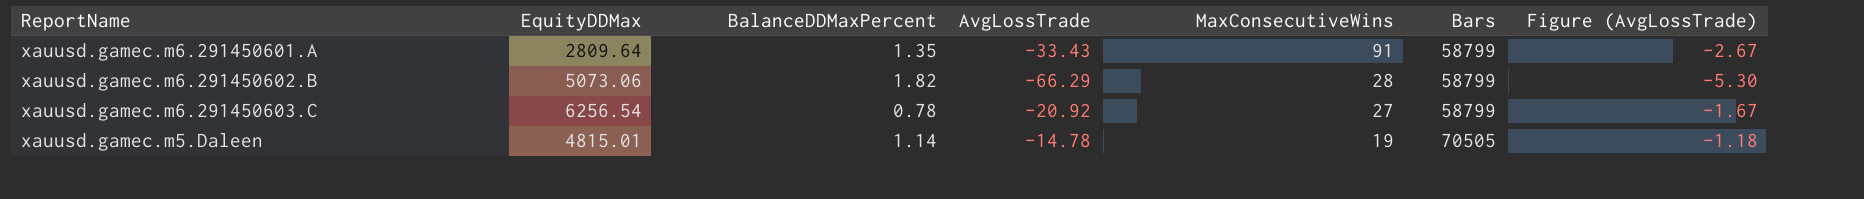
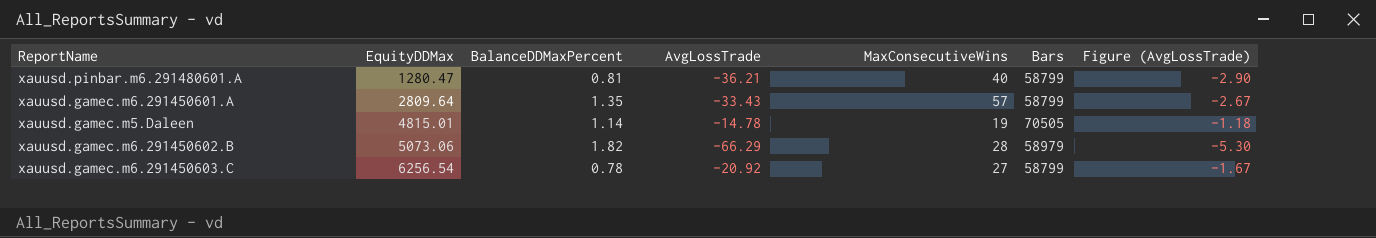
row order: MaxConsecutiveWins descending -> EquityDDMax ascending
row xauusd.pinbar.m6.291480601.A: none -> 1280.47 | 0.81 | -36.21 | 40 | 58799 | -2.90
xauusd.gamec.m6.291450601.A | MaxConsecutiveWins: 91 -> 57
xauusd.gamec.m6.291450602.B | Bars: 58799 -> 58979

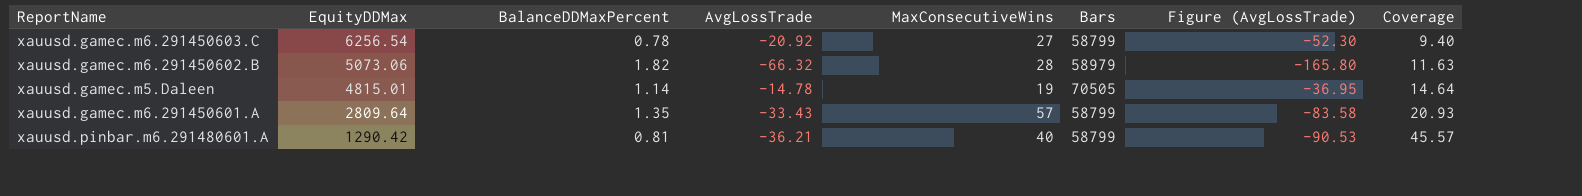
row order: EquityDDMax ascending -> EquityDDMax descending
column Figure (AvgLossTrade) | formula: [AvgLossTrade] * 0.08 -> [AvgLossTrade] * 2.5
column Coverage | formula: none -> [Bars] / [EquityDDMax]
xauusd.gamec.m6.291450602.B | AvgLossTrade: -66.29 -> -66.32
xauusd.pinbar.m6.291480601.A | EquityDDMax: 1280.47 -> 1290.42

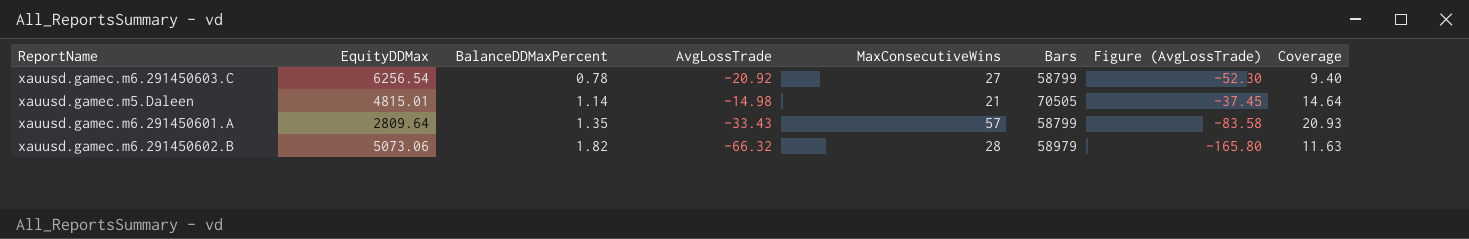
row order: EquityDDMax descending -> BalanceDDMaxPercent ascending
row xauusd.pinbar.m6.291480601.A: 1290.42 | 0.81 | -36.21 | 40 | 58799 | -90.53 | 45.57 -> none
xauusd.gamec.m5.Daleen | AvgLossTrade: -14.78 -> -14.98
xauusd.gamec.m5.Daleen | MaxConsecutiveWins: 19 -> 21
xauusd.gamec.m5.Daleen | Figure (AvgLossTrade): -36.95 -> -37.45

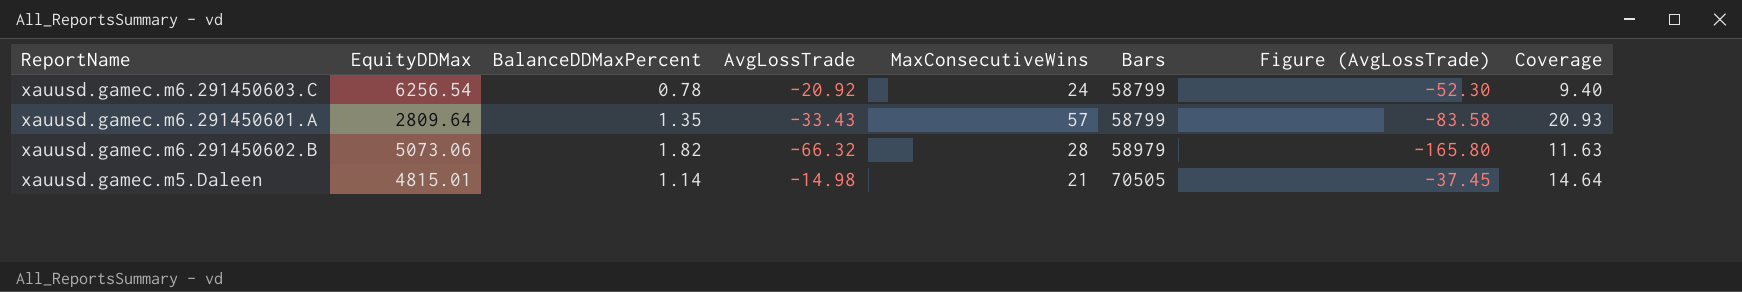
row order: BalanceDDMaxPercent ascending -> Bars ascending
xauusd.gamec.m6.291450603.C | MaxConsecutiveWins: 27 -> 24

